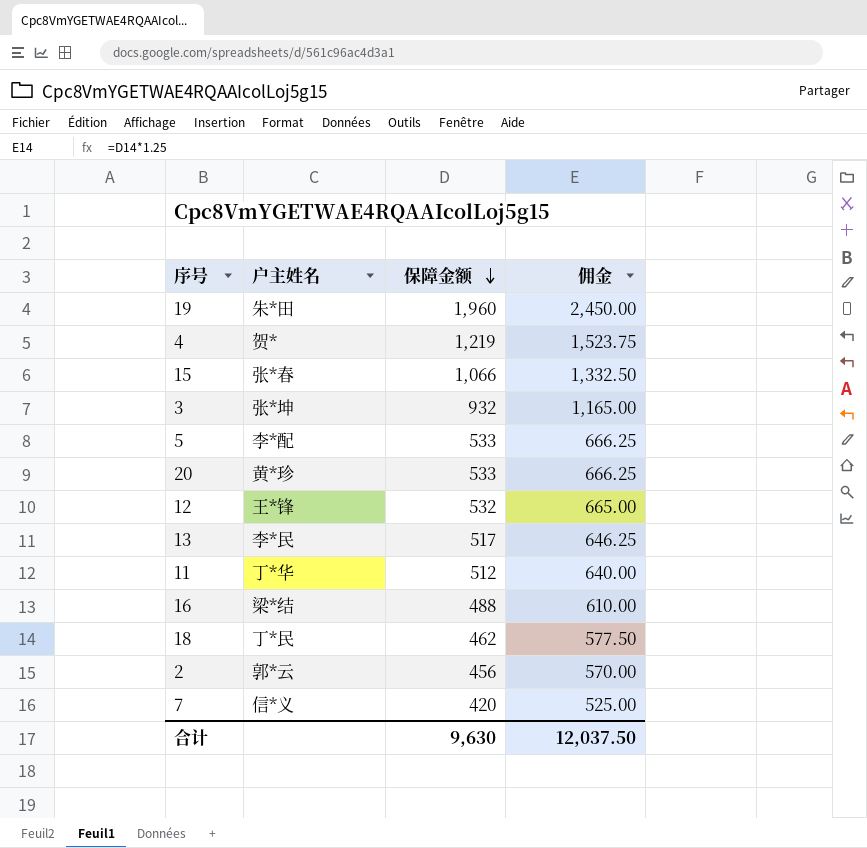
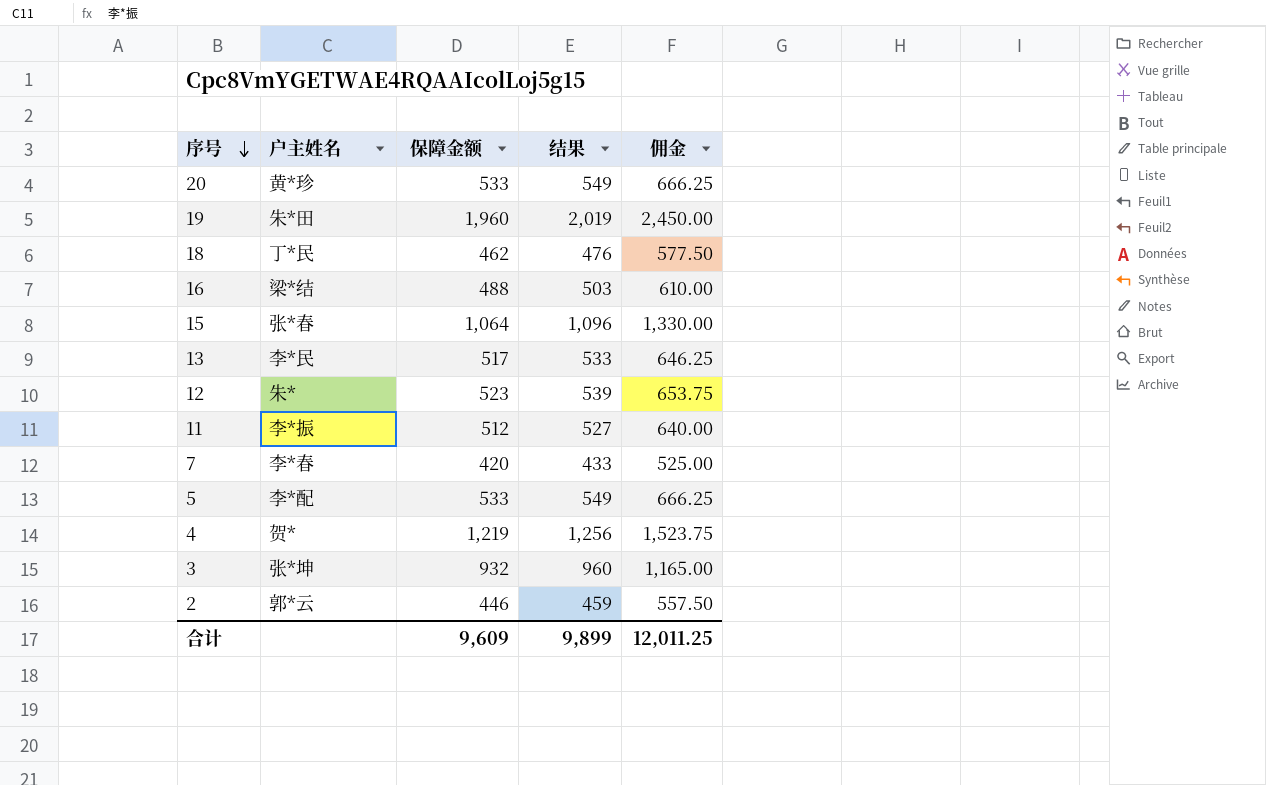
row order: 保障金额 descending -> 序号 descending
column 结果 | formula: none -> [保障金额] * 1.03
15 | 保障金额: 1,066 -> 1,064
15 | 佣金: 1,332.50 -> 1,330.00
12 | 户主姓名: 王*锋 -> 朱*
12 | 保障金额: 532 -> 523
12 | 佣金: 665.00 -> 653.75
11 | 户主姓名: 丁*华 -> 李*振
7 | 户主姓名: 信*义 -> 李*春
2 | 保障金额: 456 -> 446
2 | 佣金: 570.00 -> 557.50
合计 | 保障金额: 9,630 -> 9,609
合计 | 佣金: 12,037.50 -> 12,011.25

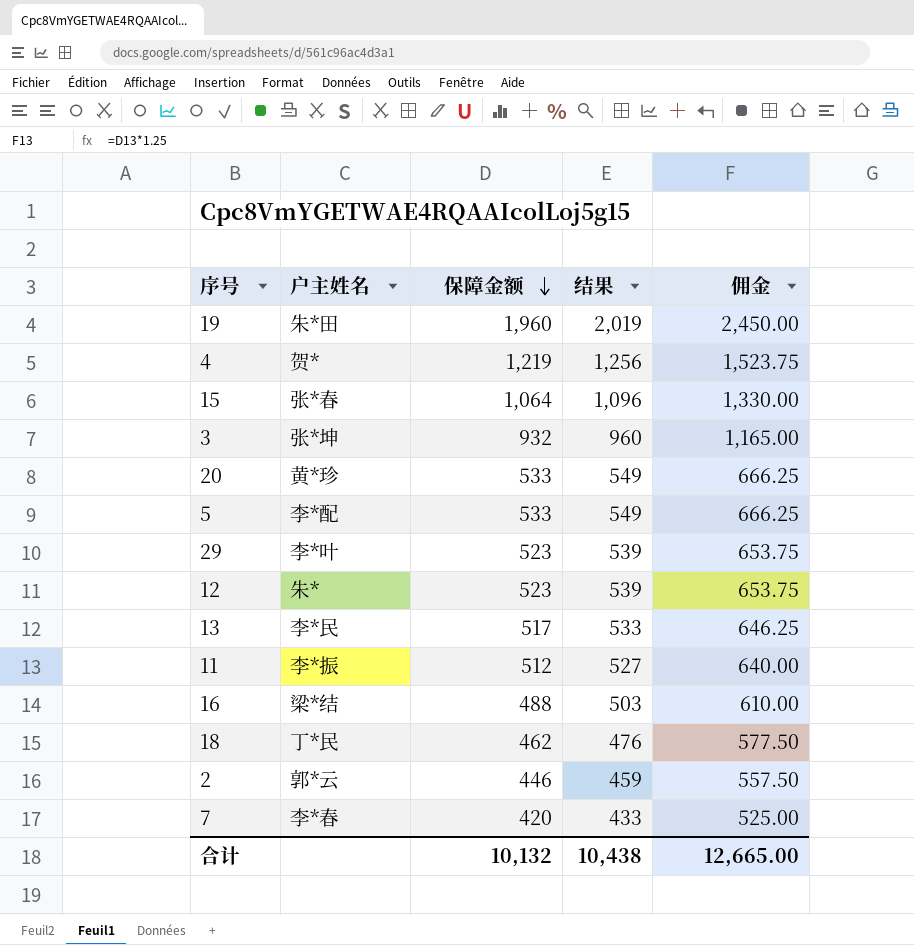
row order: 序号 descending -> 保障金额 descending
row 29: none -> 李*叶 | 523 | 539 | 653.75
合计 | 保障金额: 9,609 -> 10,132
合计 | 结果: 9,899 -> 10,438
合计 | 佣金: 12,011.25 -> 12,665.00

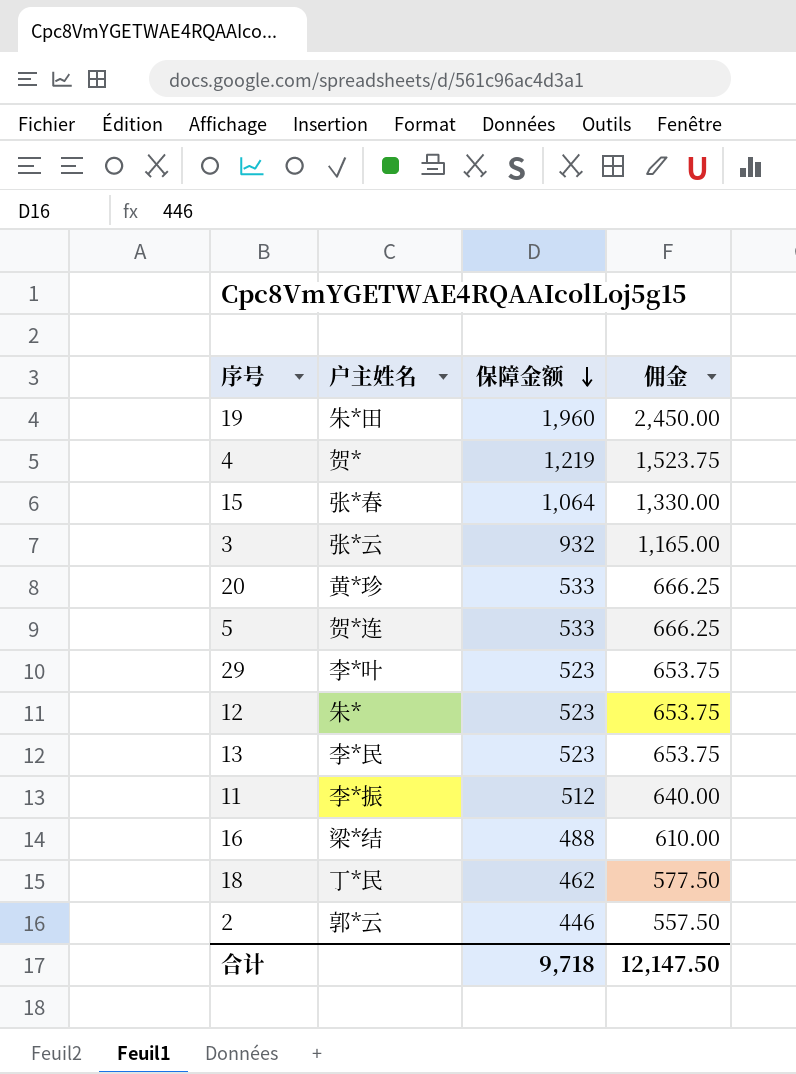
column 结果 | formula: [保障金额] * 1.03 -> none
row 7: 李*春 | 420 | 433 | 525.00 -> none
3 | 户主姓名: 张*坤 -> 张*云
5 | 户主姓名: 李*配 -> 贺*连
13 | 保障金额: 517 -> 523
13 | 佣金: 646.25 -> 653.75
合计 | 保障金额: 10,132 -> 9,718
合计 | 佣金: 12,665.00 -> 12,147.50

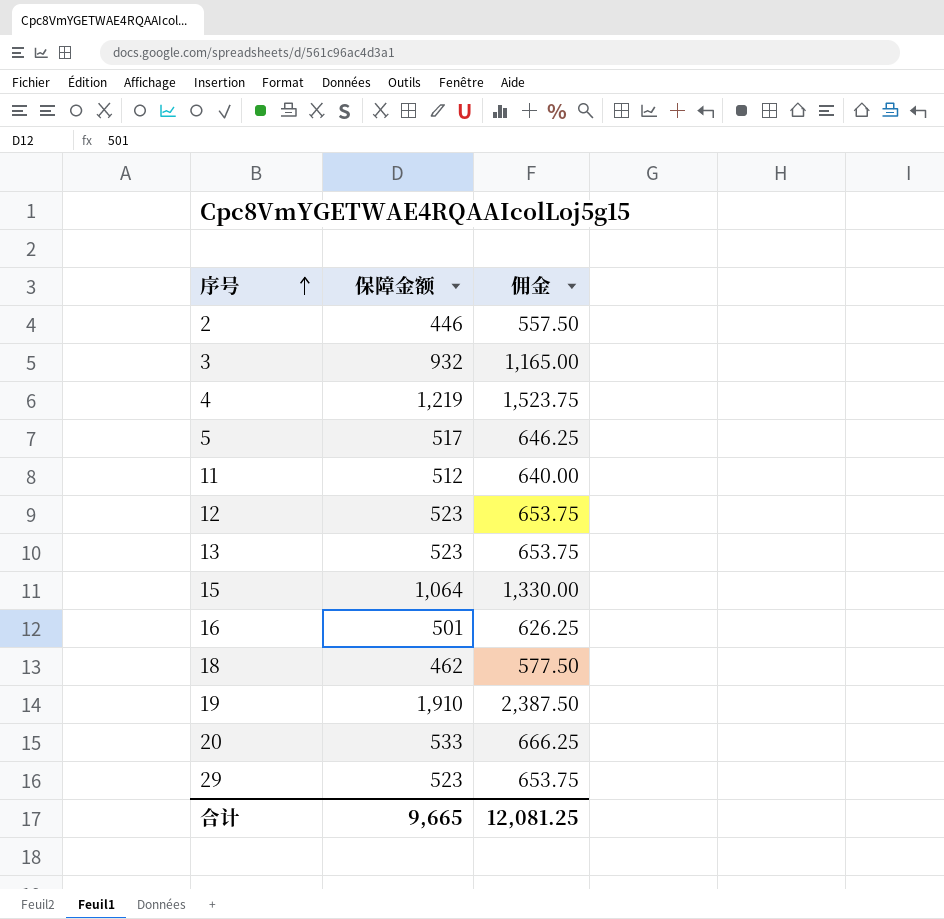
row order: 保障金额 descending -> 序号 ascending
column 户主姓名 | position: 2 -> none
5 | 保障金额: 533 -> 517
5 | 佣金: 666.25 -> 646.25
16 | 保障金额: 488 -> 501
16 | 佣金: 610.00 -> 626.25
19 | 保障金额: 1,960 -> 1,910
19 | 佣金: 2,450.00 -> 2,387.50
合计 | 保障金额: 9,718 -> 9,665
合计 | 佣金: 12,147.50 -> 12,081.25

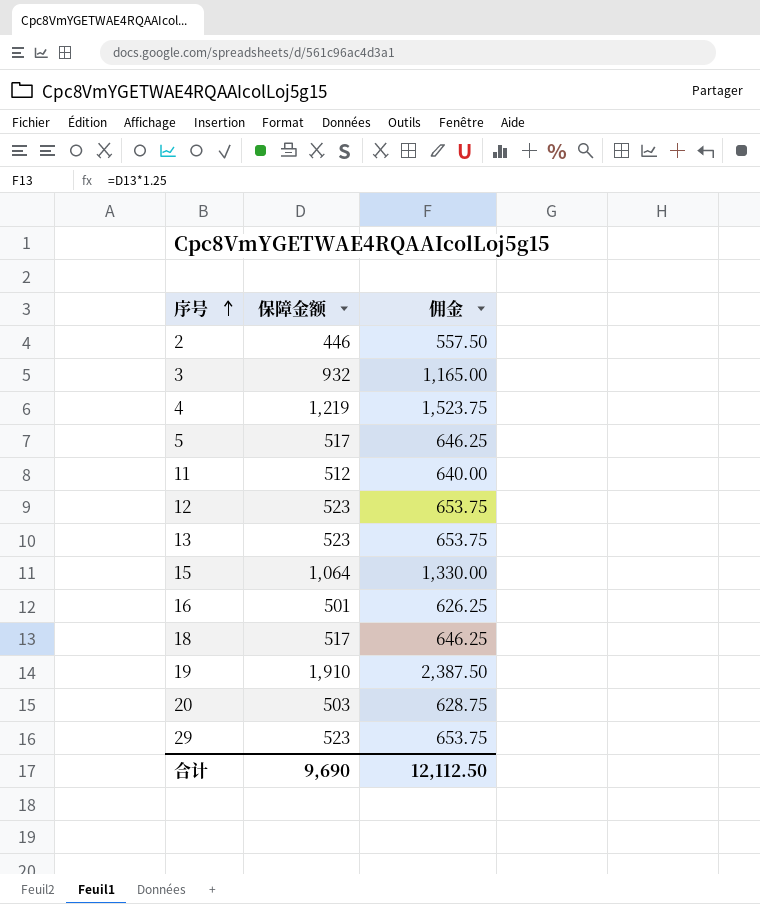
18 | 保障金额: 462 -> 517
18 | 佣金: 577.50 -> 646.25
20 | 保障金额: 533 -> 503
20 | 佣金: 666.25 -> 628.75
合计 | 保障金额: 9,665 -> 9,690
合计 | 佣金: 12,081.25 -> 12,112.50

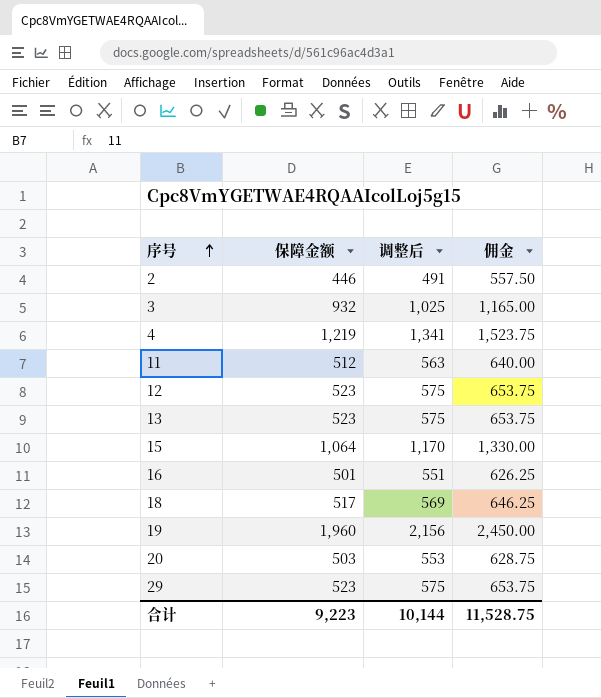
column 调整后 | formula: none -> [保障金额] * 1.1
row 5: 517 | 646.25 -> none
19 | 保障金额: 1,910 -> 1,960
19 | 佣金: 2,387.50 -> 2,450.00
合计 | 保障金额: 9,690 -> 9,223
合计 | 佣金: 12,112.50 -> 11,528.75

